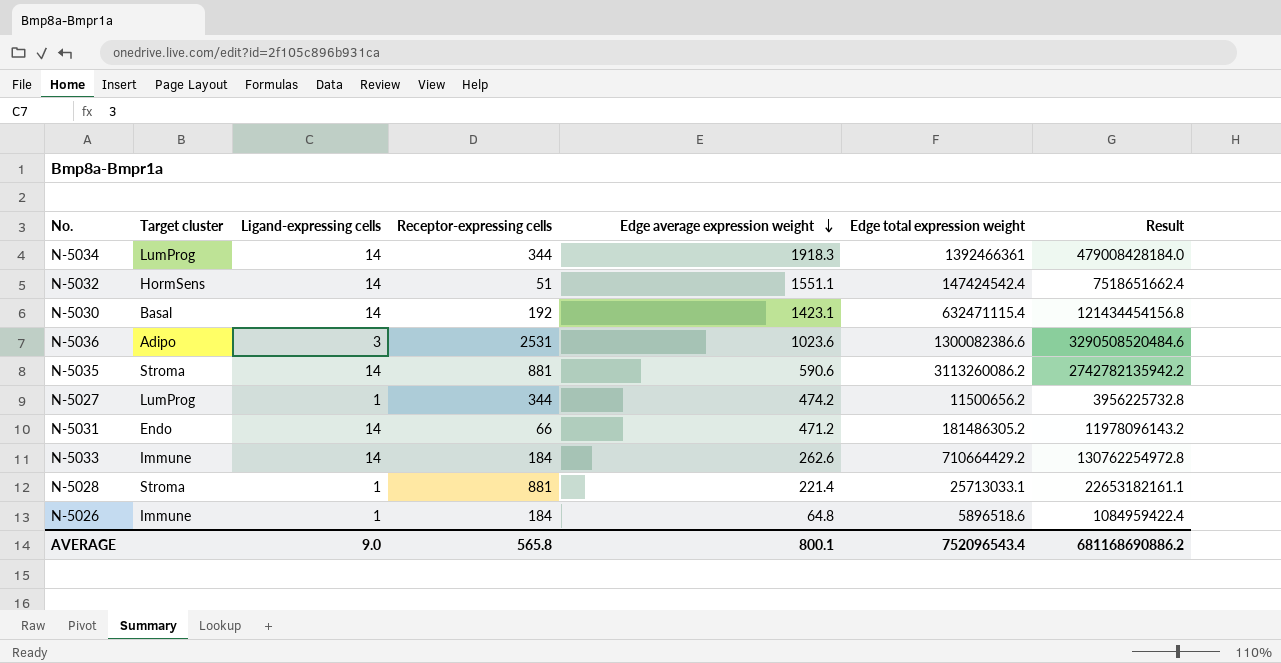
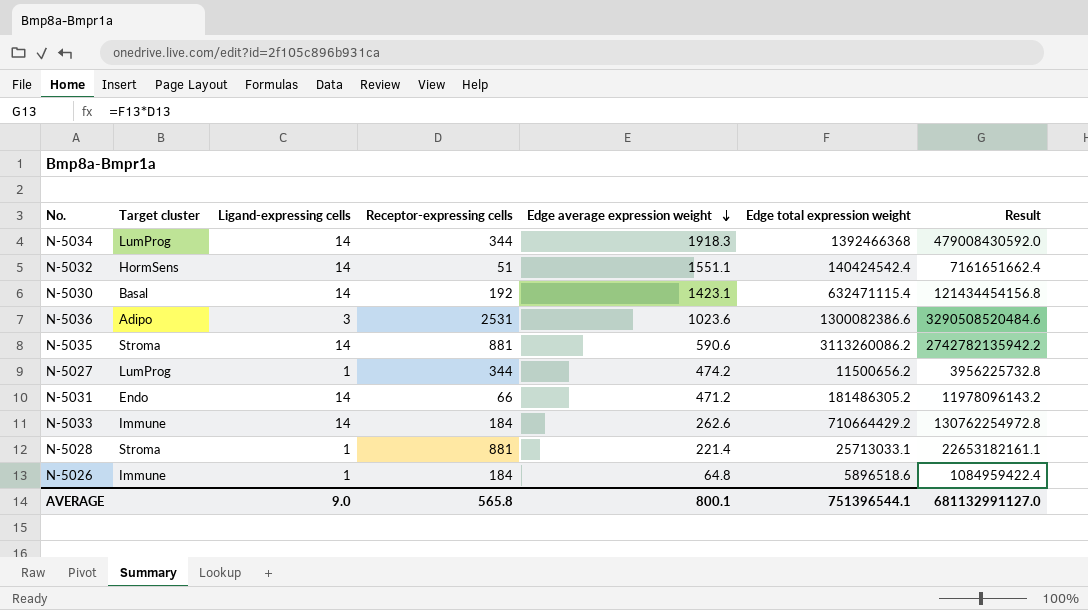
N-5034 | Edge total expression weight: 1392466361 -> 1392466368
N-5034 | Result: 479008428184.0 -> 479008430592.0
N-5032 | Edge total expression weight: 147424542.4 -> 140424542.4
N-5032 | Result: 7518651662.4 -> 7161651662.4
AVERAGE | Edge total expression weight: 752096543.4 -> 751396544.1
AVERAGE | Result: 681168690886.2 -> 681132991127.0

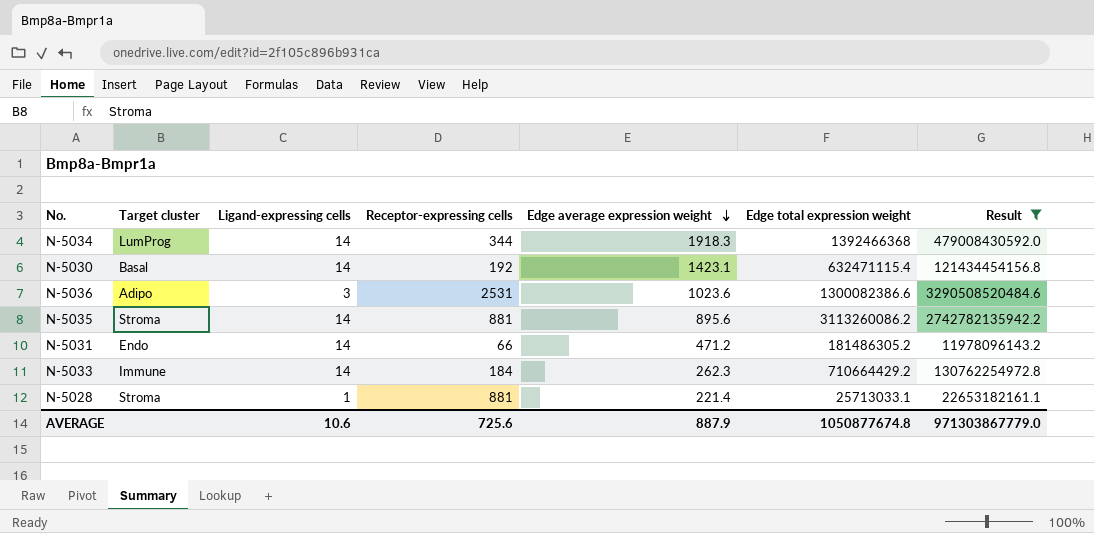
filter: none -> Result >= 11978096143.2
N-5035 | Edge average expression weight: 590.6 -> 895.6
N-5033 | Edge average expression weight: 262.6 -> 262.3
AVERAGE | Ligand-expressing cells: 9.0 -> 10.6
AVERAGE | Receptor-expressing cells: 565.8 -> 725.6
AVERAGE | Edge average expression weight: 800.1 -> 887.9
AVERAGE | Edge total expression weight: 751396544.1 -> 1050877674.8
AVERAGE | Result: 681132991127.0 -> 971303867779.0

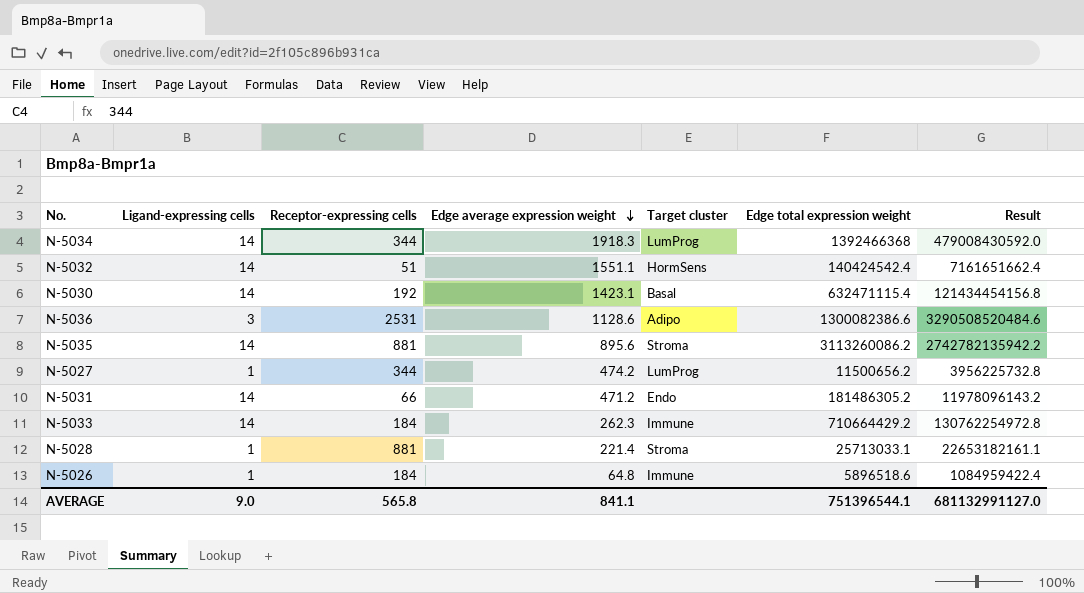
filter: Result >= 11978096143.2 -> none
column Target cluster | position: 2 -> 5
N-5036 | Edge average expression weight: 1023.6 -> 1128.6
AVERAGE | Ligand-expressing cells: 10.6 -> 9.0
AVERAGE | Receptor-expressing cells: 725.6 -> 565.8
AVERAGE | Edge average expression weight: 887.9 -> 841.1
AVERAGE | Edge total expression weight: 1050877674.8 -> 751396544.1
AVERAGE | Result: 971303867779.0 -> 681132991127.0

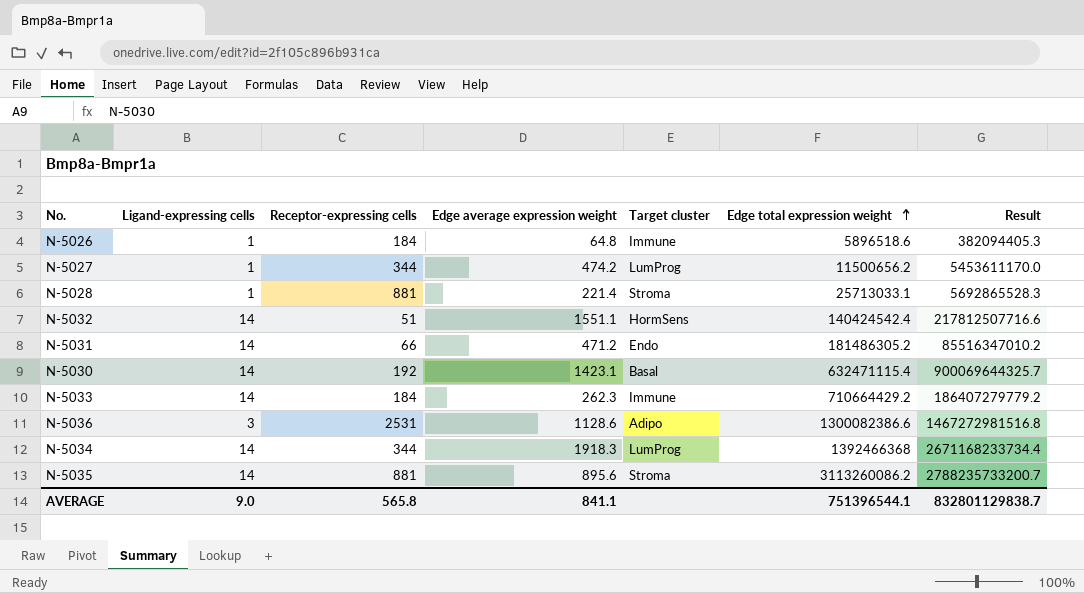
row order: Edge average expression weight descending -> Edge total expression weight ascending
column Result | formula: [Receptor-expressing cells] * [Edge total expression weight] -> [Edge average expression weight] * [Edge total expression weight]
AVERAGE | Result: 681132991127.0 -> 832801129838.7

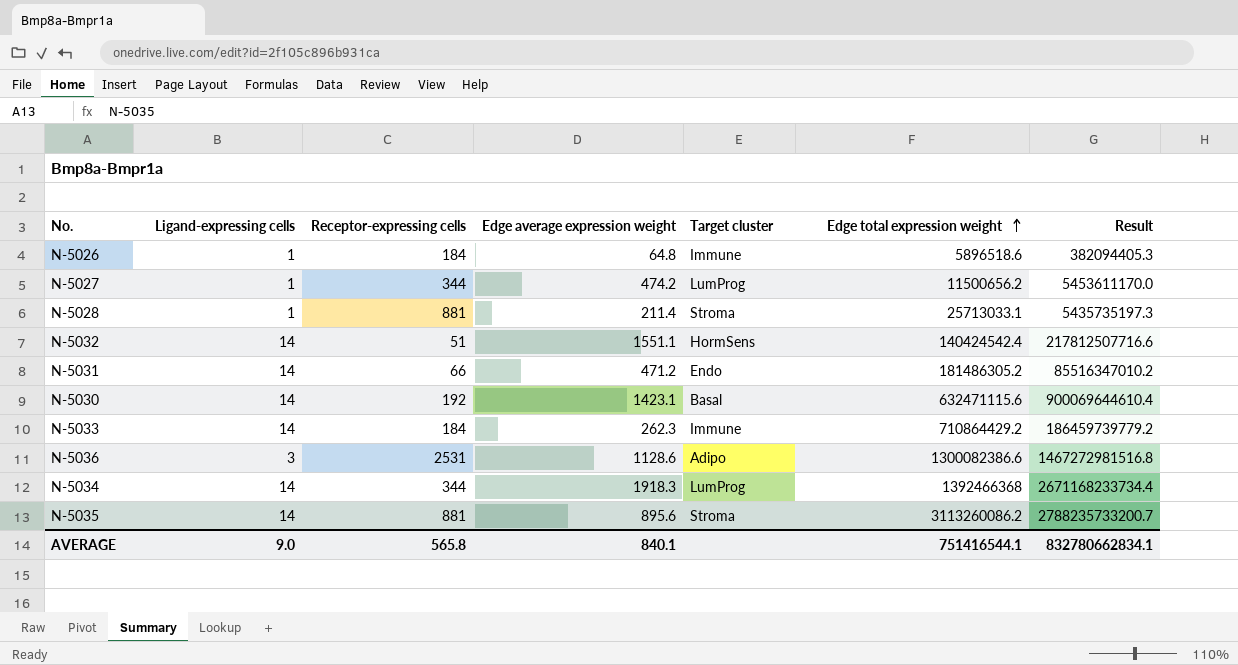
N-5028 | Edge average expression weight: 221.4 -> 211.4
N-5028 | Result: 5692865528.3 -> 5435735197.3
N-5030 | Edge total expression weight: 632471115.4 -> 632471115.6
N-5030 | Result: 900069644325.7 -> 900069644610.4
N-5033 | Edge total expression weight: 710664429.2 -> 710864429.2
N-5033 | Result: 186407279779.2 -> 186459739779.2
AVERAGE | Edge average expression weight: 841.1 -> 840.1
AVERAGE | Edge total expression weight: 751396544.1 -> 751416544.1
AVERAGE | Result: 832801129838.7 -> 832780662834.1

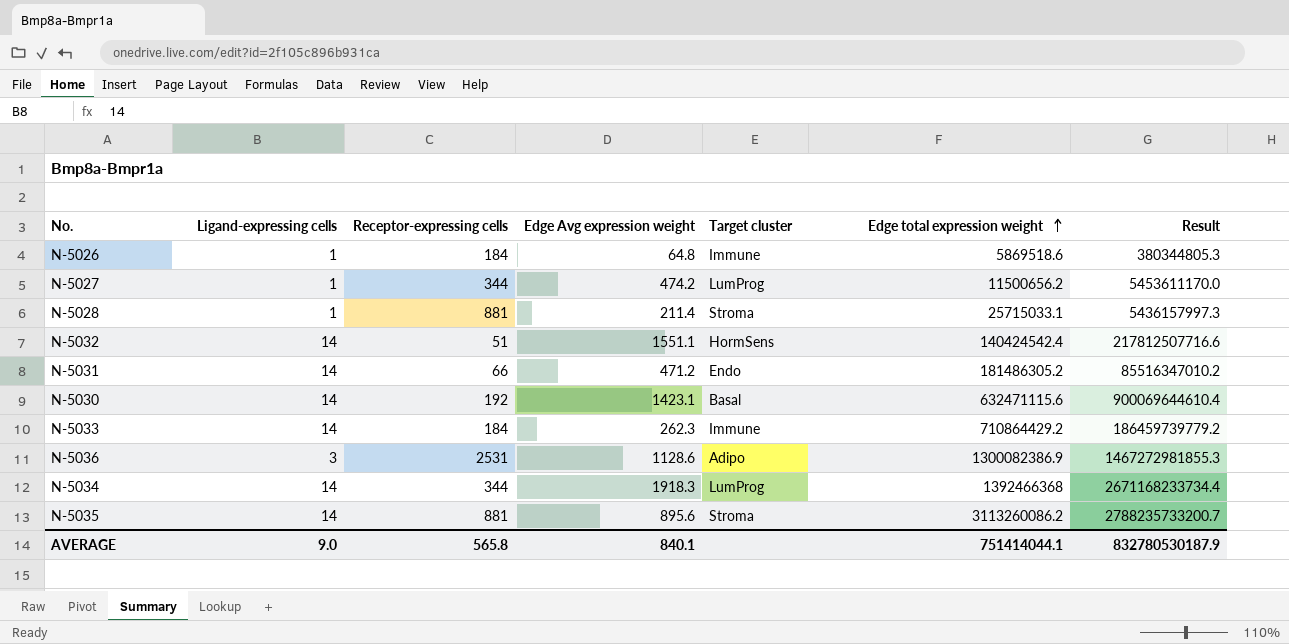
column name: Edge average expression weight -> Edge Avg expression weight
N-5026 | Edge total expression weight: 5896518.6 -> 5869518.6
N-5026 | Result: 382094405.3 -> 380344805.3
N-5028 | Edge total expression weight: 25713033.1 -> 25715033.1
N-5028 | Result: 5435735197.3 -> 5436157997.3
N-5036 | Edge total expression weight: 1300082386.6 -> 1300082386.9
N-5036 | Result: 1467272981516.8 -> 1467272981855.3
AVERAGE | Edge total expression weight: 751416544.1 -> 751414044.1
AVERAGE | Result: 832780662834.1 -> 832780530187.9

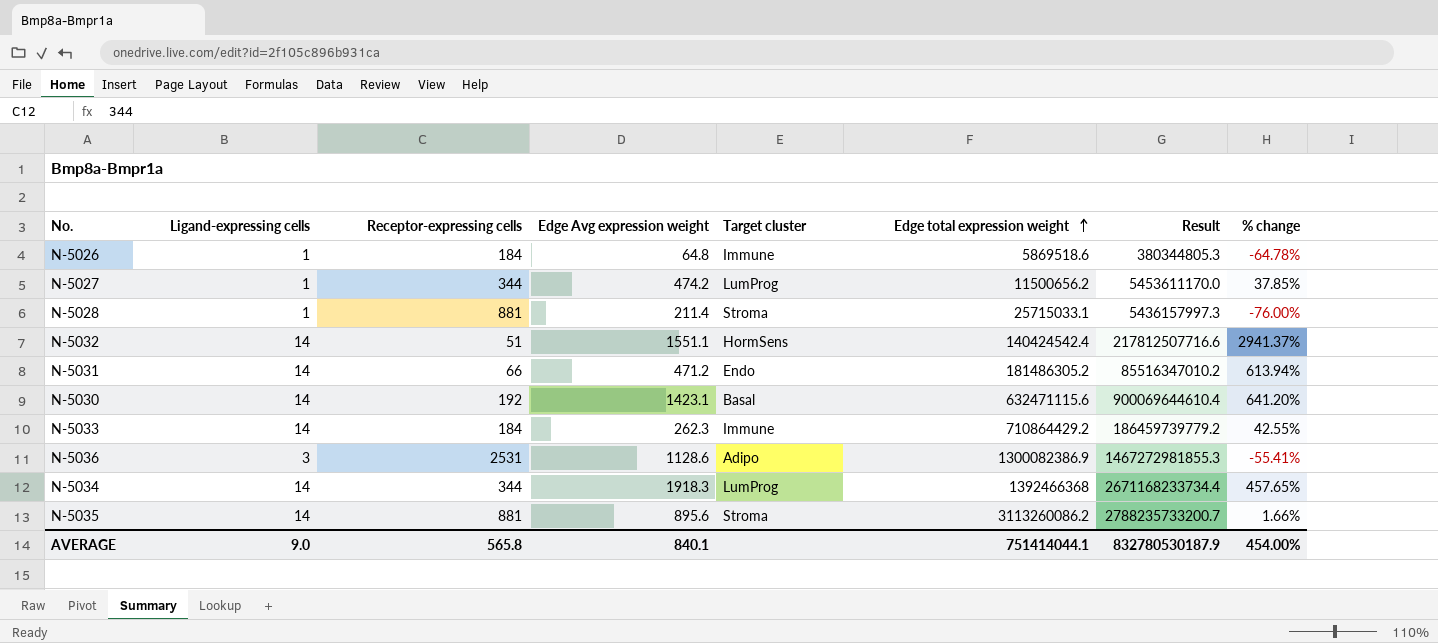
column % change | formula: none -> ([Edge Avg expression weight] - [Receptor-expressing cells]) / [Receptor-expressing cells]

